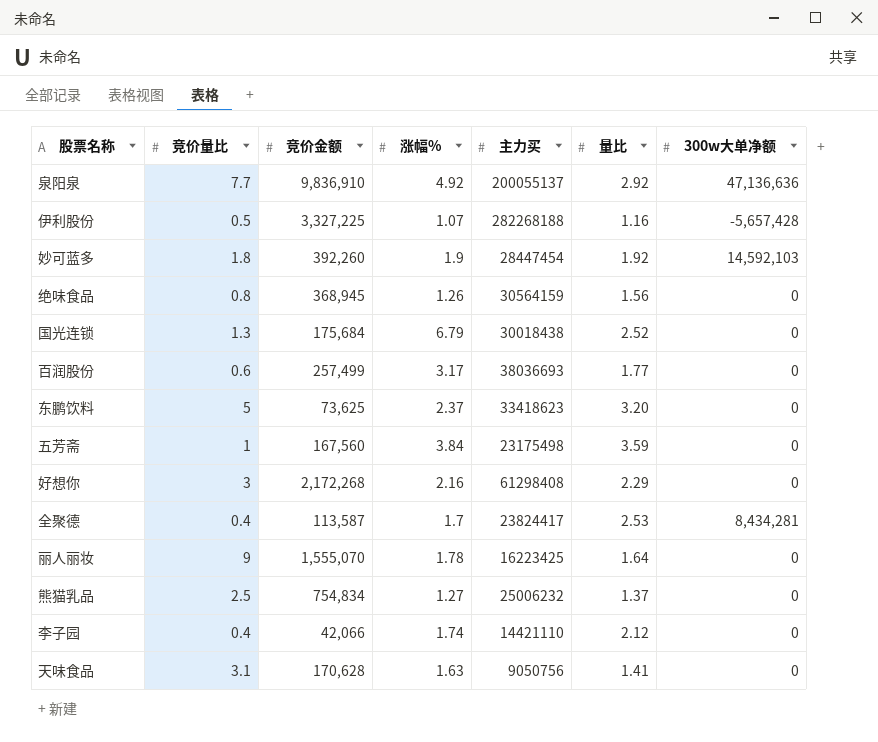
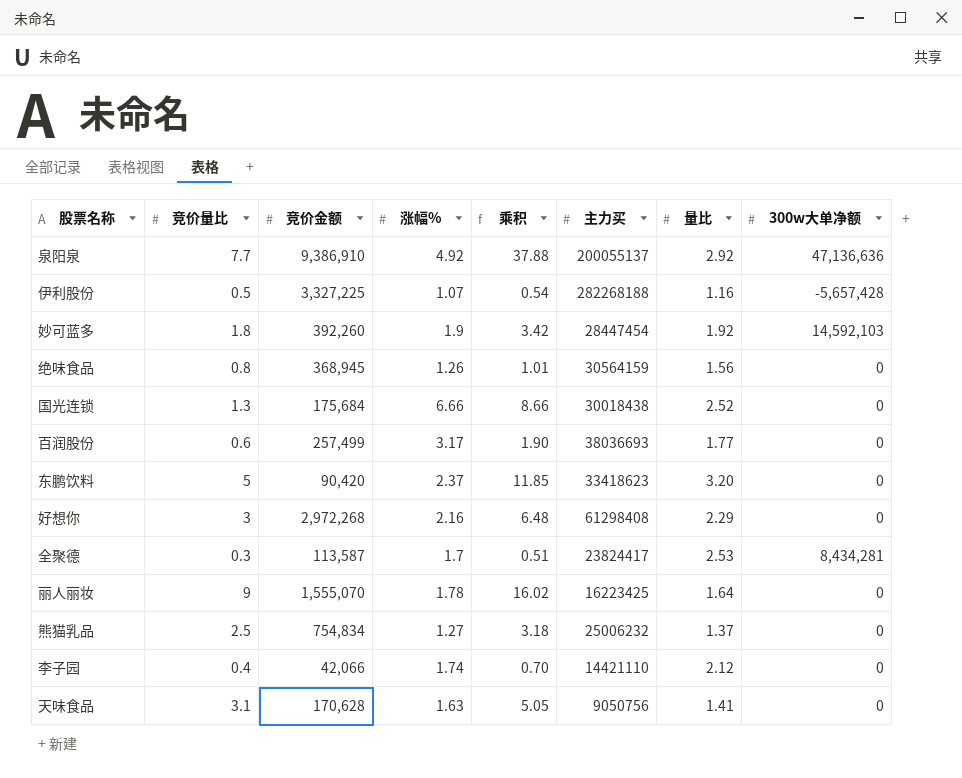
column 乘积 | formula: none -> [竞价量比] * [涨幅%]
row 五芳斋: 1 | 167,560 | 3.84 | 23175498 | 3.59 | 0 -> none
泉阳泉 | 竞价金额: 9,836,910 -> 9,386,910
国光连锁 | 涨幅%: 6.79 -> 6.66
东鹏饮料 | 竞价金额: 73,625 -> 90,420
好想你 | 竞价金额: 2,172,268 -> 2,972,268
全聚德 | 竞价量比: 0.4 -> 0.3

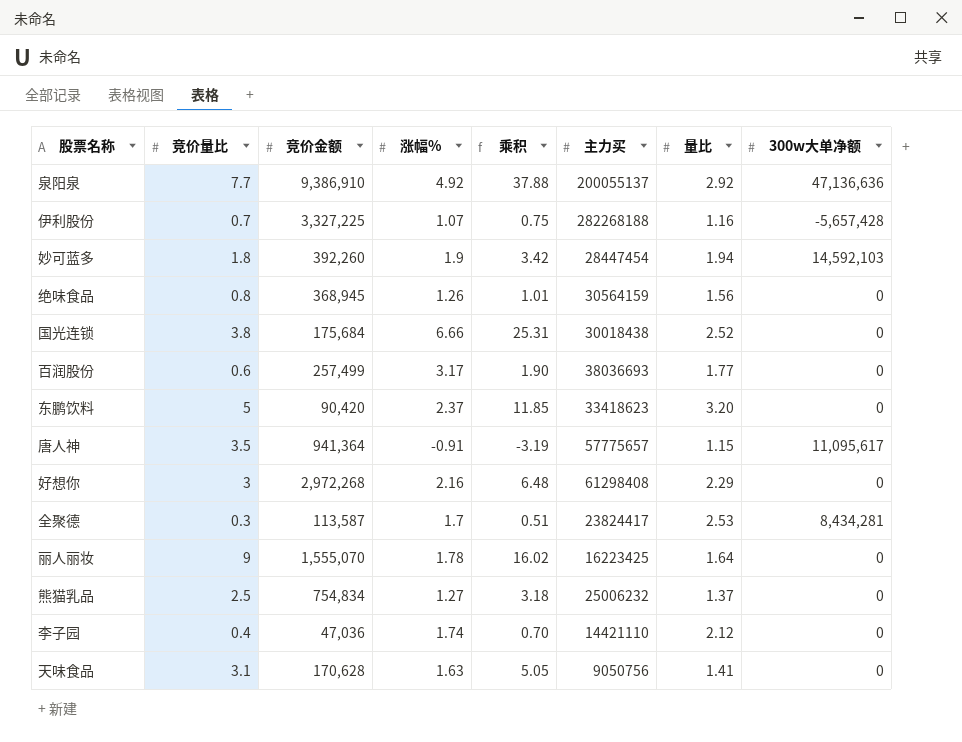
伊利股份 | 竞价量比: 0.5 -> 0.7
伊利股份 | 乘积: 0.54 -> 0.75
妙可蓝多 | 量比: 1.92 -> 1.94
国光连锁 | 竞价量比: 1.3 -> 3.8
国光连锁 | 乘积: 8.66 -> 25.31
row 唐人神: none -> 3.5 | 941,364 | -0.91 | -3.19 | 57775657 | 1.15 | 11,095,617
李子园 | 竞价金额: 42,066 -> 47,036

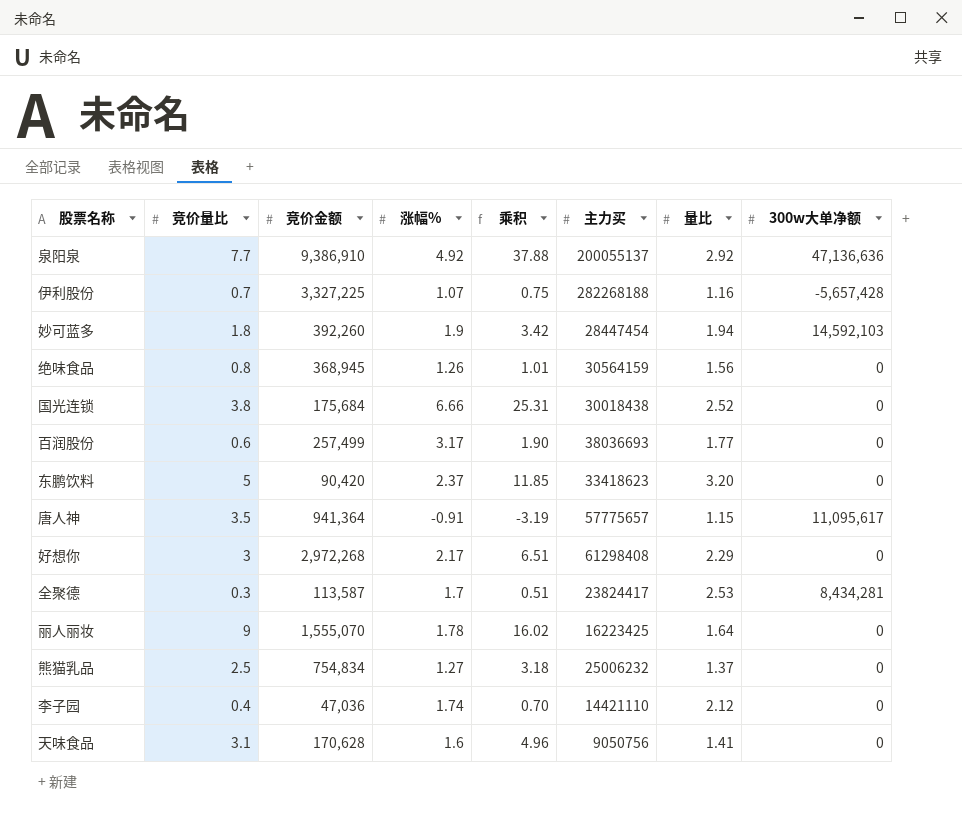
好想你 | 涨幅%: 2.16 -> 2.17
好想你 | 乘积: 6.48 -> 6.51
天味食品 | 涨幅%: 1.63 -> 1.6
天味食品 | 乘积: 5.05 -> 4.96

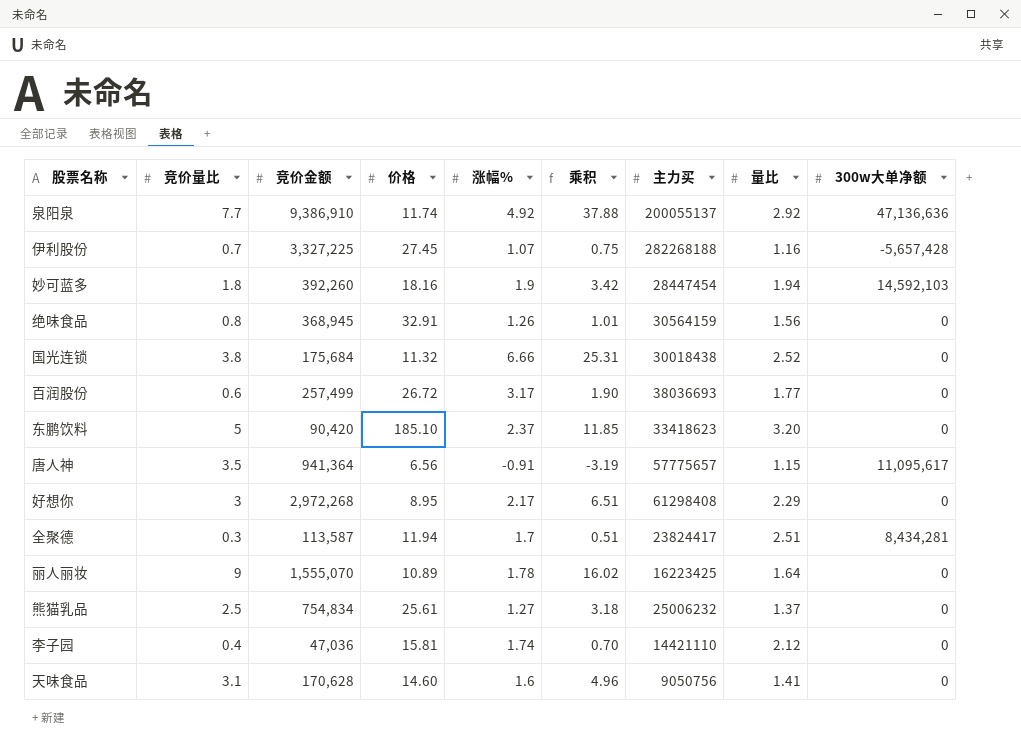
column 价格 | position: none -> 4
全聚德 | 量比: 2.53 -> 2.51

